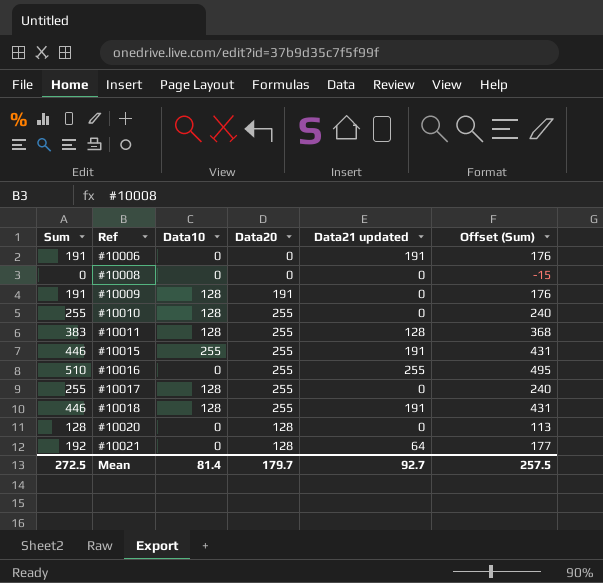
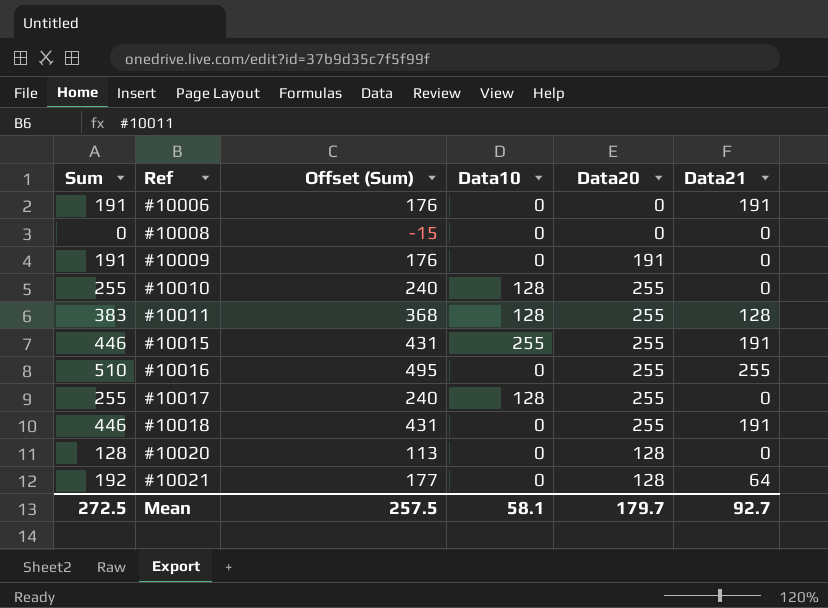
column Offset (Sum) | position: 6 -> 3
column name: Data21 updated -> Data21
#10009 | Data10: 128 -> 0
#10018 | Data10: 128 -> 0
Mean | Data10: 81.4 -> 58.1

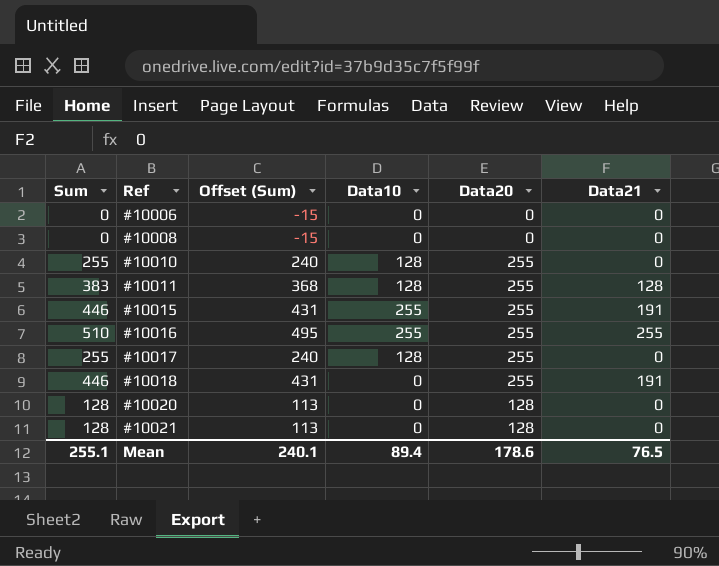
row #10009: 191 | 176 | 0 | 191 | 0 -> none
#10006 | Sum: 191 -> 0
#10006 | Offset (Sum): 176 -> -15
#10006 | Data21: 191 -> 0
#10016 | Data10: 0 -> 255
#10021 | Sum: 192 -> 128
#10021 | Offset (Sum): 177 -> 113
#10021 | Data21: 64 -> 0
Mean | Sum: 272.5 -> 255.1
Mean | Offset (Sum): 257.5 -> 240.1
Mean | Data10: 58.1 -> 89.4
Mean | Data20: 179.7 -> 178.6
Mean | Data21: 92.7 -> 76.5

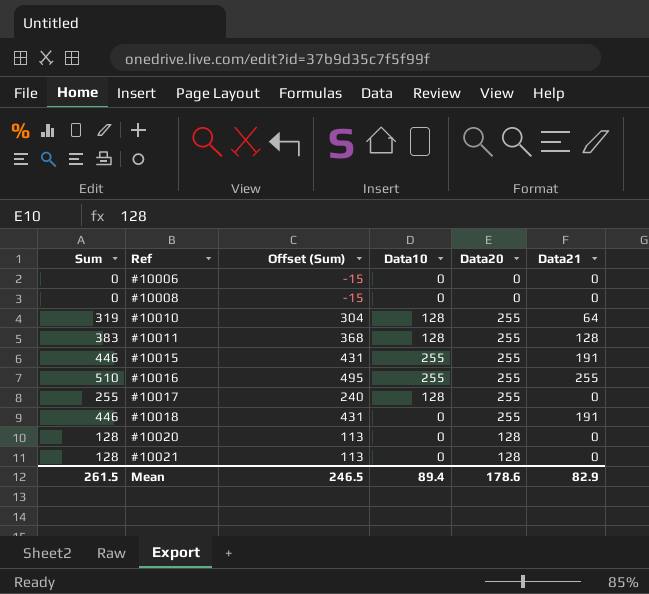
#10010 | Sum: 255 -> 319
#10010 | Offset (Sum): 240 -> 304
#10010 | Data21: 0 -> 64
Mean | Sum: 255.1 -> 261.5
Mean | Offset (Sum): 240.1 -> 246.5
Mean | Data21: 76.5 -> 82.9

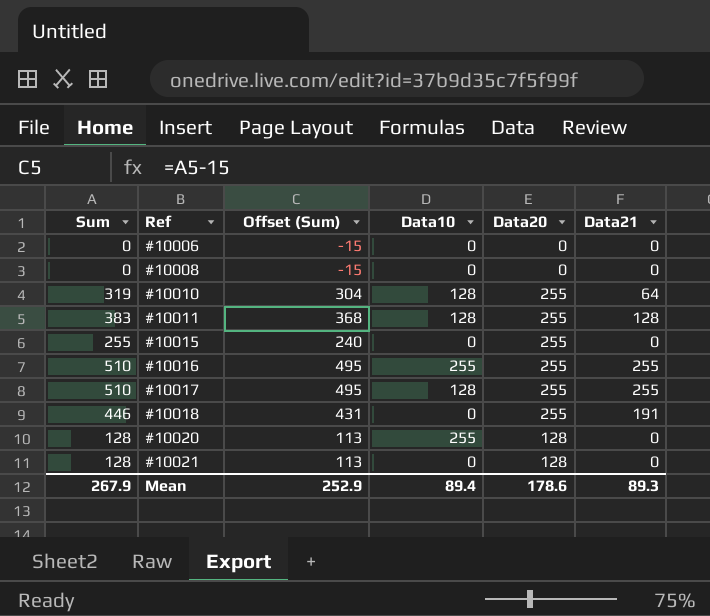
#10015 | Sum: 446 -> 255
#10015 | Offset (Sum): 431 -> 240
#10015 | Data10: 255 -> 0
#10015 | Data21: 191 -> 0
#10017 | Sum: 255 -> 510
#10017 | Offset (Sum): 240 -> 495
#10017 | Data21: 0 -> 255
#10020 | Data10: 0 -> 255
Mean | Sum: 261.5 -> 267.9
Mean | Offset (Sum): 246.5 -> 252.9
Mean | Data21: 82.9 -> 89.3

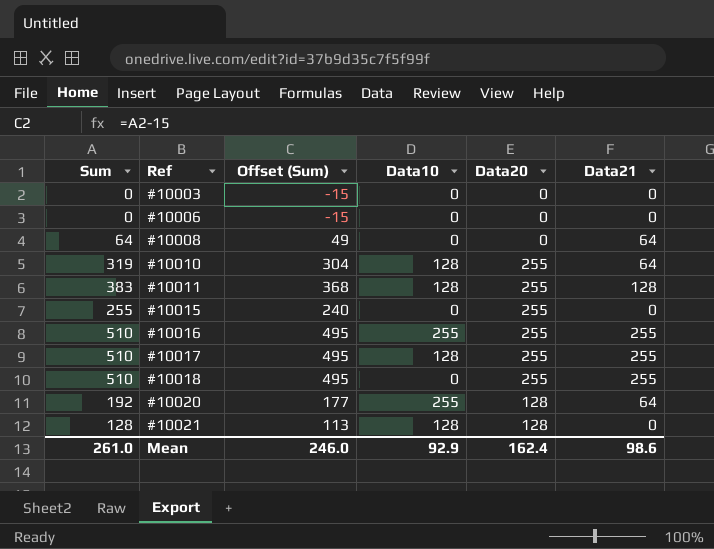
row #10003: none -> 0 | -15 | 0 | 0 | 0
#10008 | Sum: 0 -> 64
#10008 | Offset (Sum): -15 -> 49
#10008 | Data21: 0 -> 64
#10018 | Sum: 446 -> 510
#10018 | Offset (Sum): 431 -> 495
#10018 | Data21: 191 -> 255
#10020 | Sum: 128 -> 192
#10020 | Offset (Sum): 113 -> 177
#10020 | Data21: 0 -> 64
#10021 | Data10: 0 -> 128
Mean | Sum: 267.9 -> 261.0
Mean | Offset (Sum): 252.9 -> 246.0
Mean | Data10: 89.4 -> 92.9
Mean | Data20: 178.6 -> 162.4
Mean | Data21: 89.3 -> 98.6

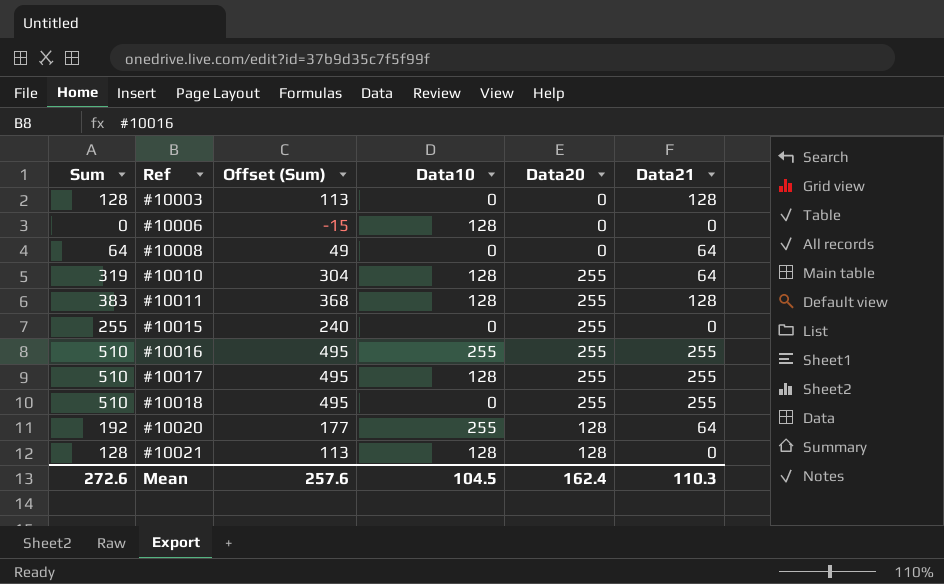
#10003 | Sum: 0 -> 128
#10003 | Offset (Sum): -15 -> 113
#10003 | Data21: 0 -> 128
#10006 | Data10: 0 -> 128
Mean | Sum: 261.0 -> 272.6
Mean | Offset (Sum): 246.0 -> 257.6
Mean | Data10: 92.9 -> 104.5
Mean | Data21: 98.6 -> 110.3

